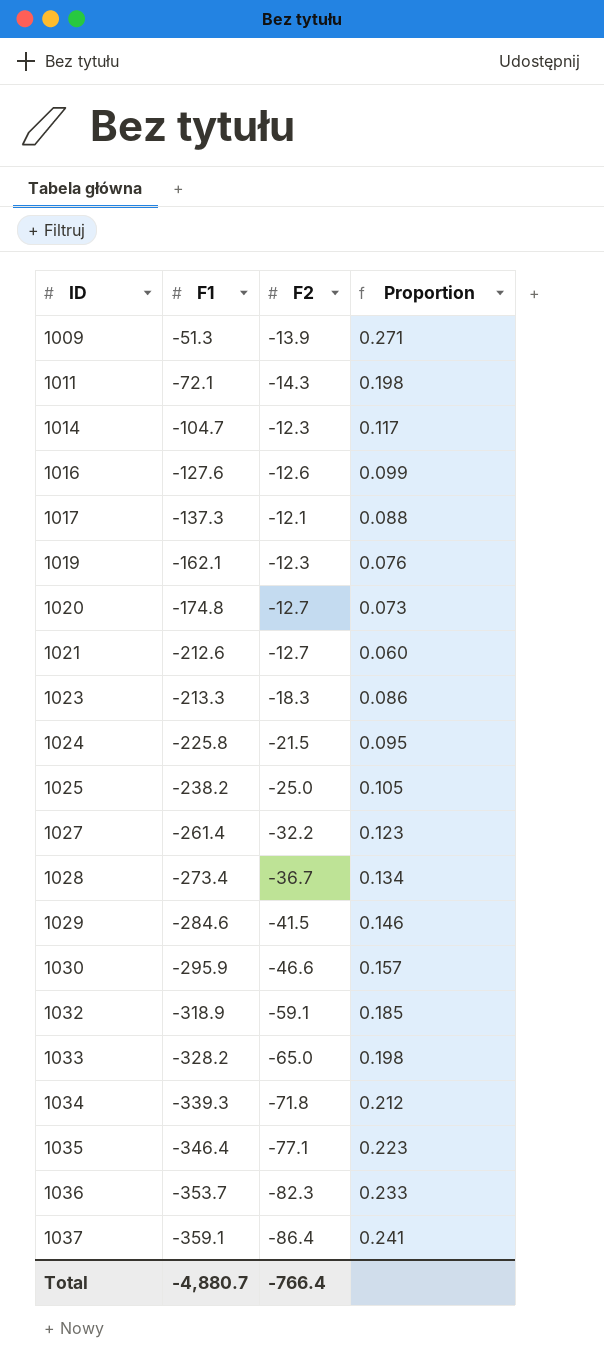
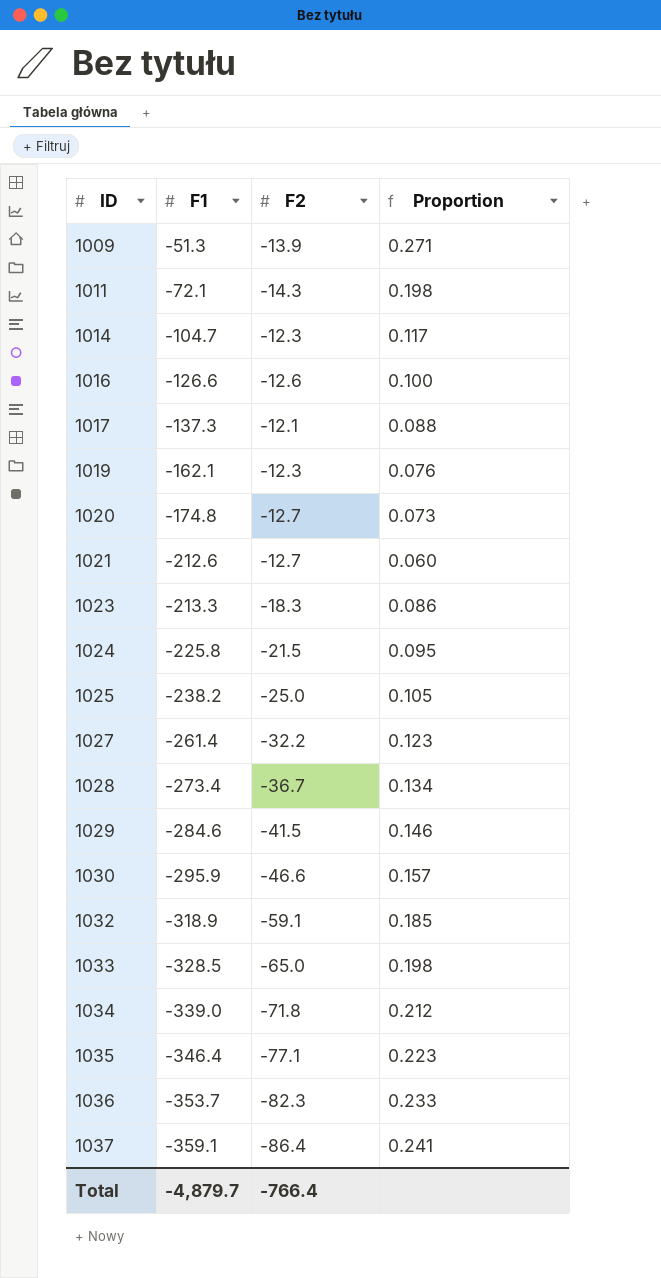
1016 | F1: -127.6 -> -126.6
1016 | Proportion: 0.099 -> 0.100
1033 | F1: -328.2 -> -328.5
1034 | F1: -339.3 -> -339.0
Total | F1: -4,880.7 -> -4,879.7

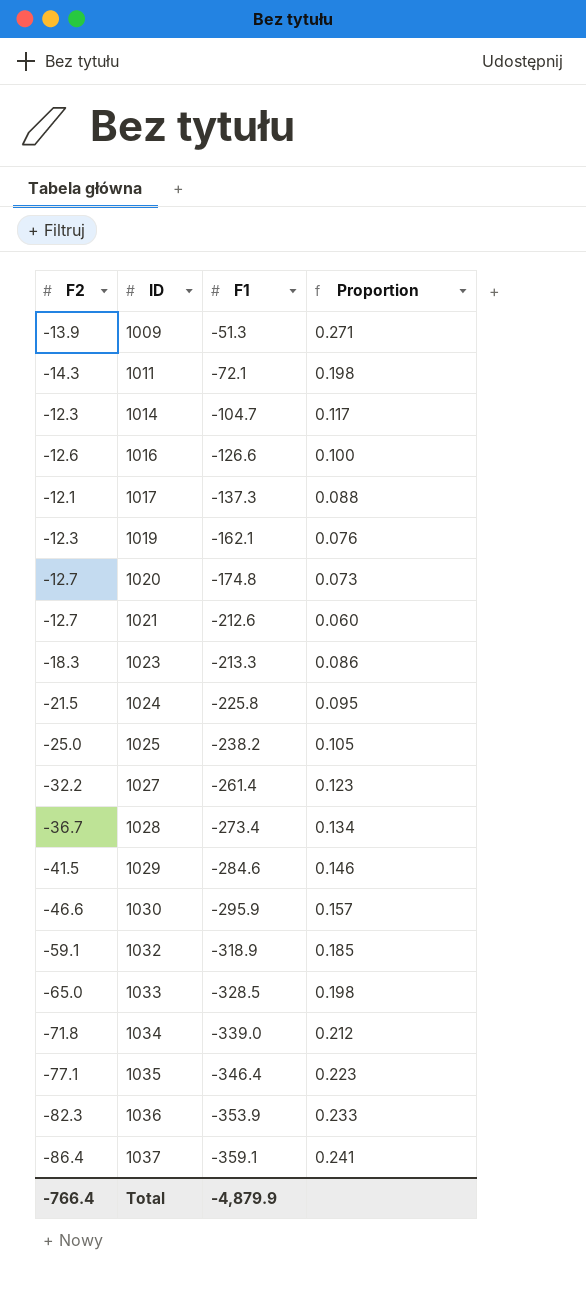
column F2 | position: 3 -> 1
1036 | F1: -353.7 -> -353.9
Total | F1: -4,879.7 -> -4,879.9

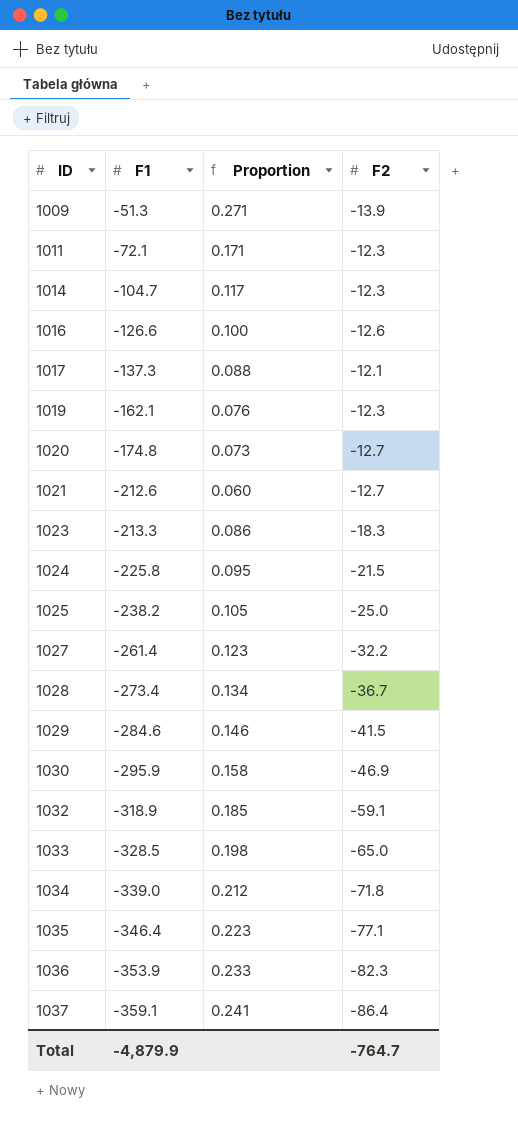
column F2 | position: 1 -> 4
1011 | Proportion: 0.198 -> 0.171
1011 | F2: -14.3 -> -12.3
1030 | Proportion: 0.157 -> 0.158
1030 | F2: -46.6 -> -46.9
Total | F2: -766.4 -> -764.7

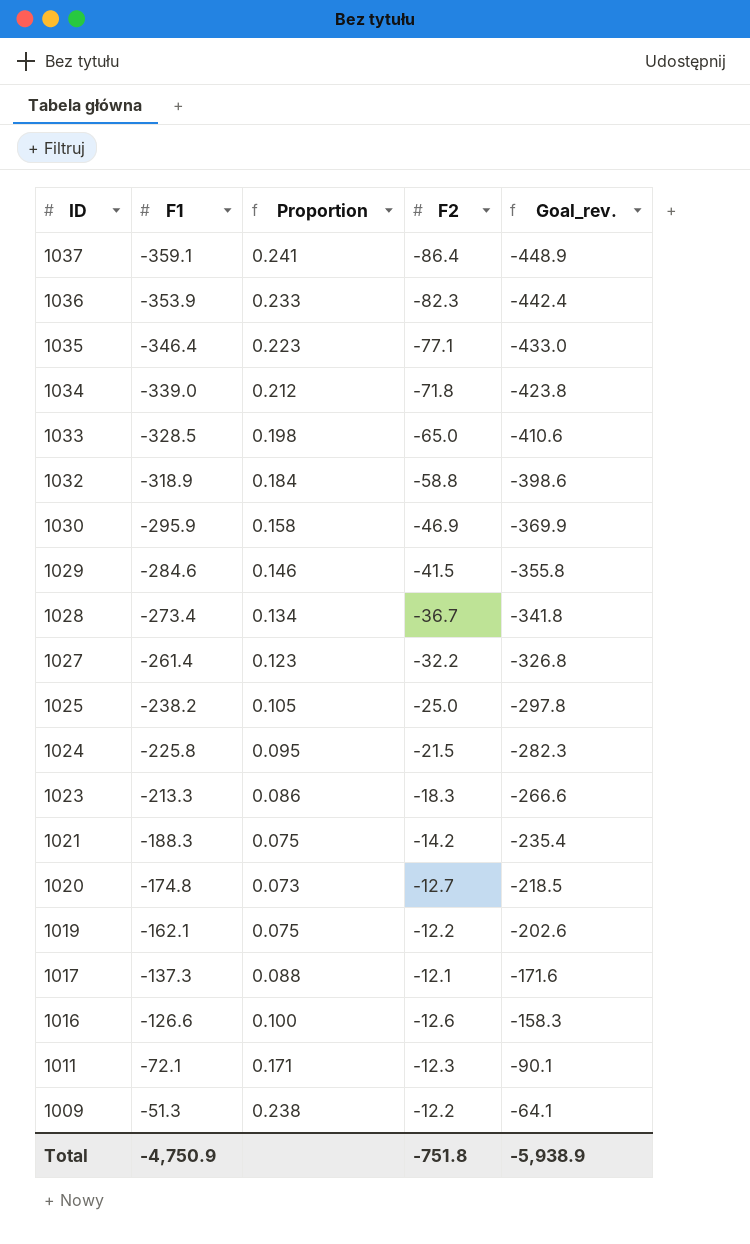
row order: ID ascending -> ID descending
column Goal_rev. | formula: none -> [F1] * 1.25
row 1014: -104.7 | 0.117 | -12.3 -> none
1032 | Proportion: 0.185 -> 0.184
1032 | F2: -59.1 -> -58.8
1021 | F1: -212.6 -> -188.3
1021 | Proportion: 0.060 -> 0.075
1021 | F2: -12.7 -> -14.2
1019 | Proportion: 0.076 -> 0.075
1019 | F2: -12.3 -> -12.2
1009 | Proportion: 0.271 -> 0.238
1009 | F2: -13.9 -> -12.2
Total | F1: -4,879.9 -> -4,750.9
Total | F2: -764.7 -> -751.8

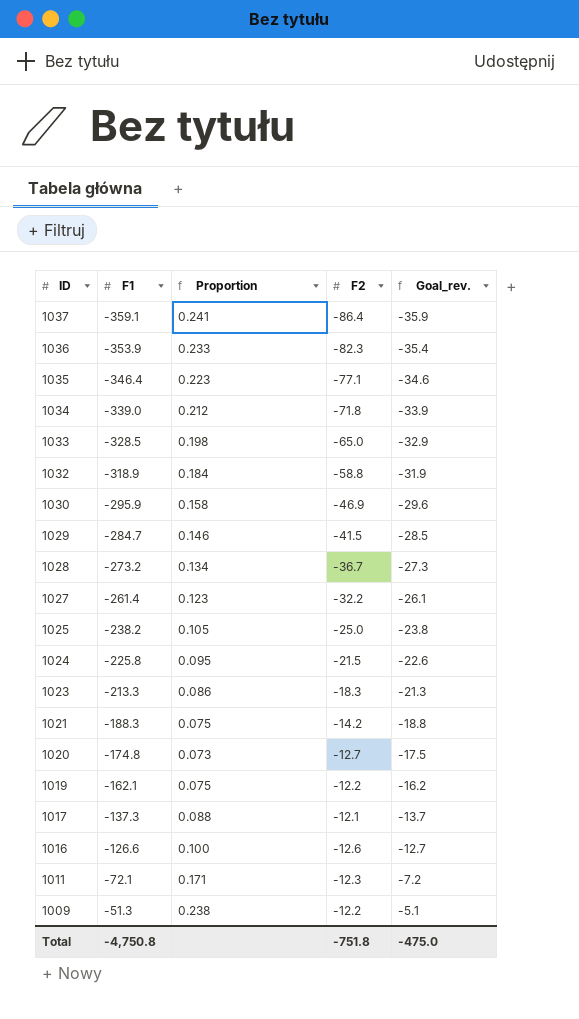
column Goal_rev. | formula: [F1] * 1.25 -> [F1] * 0.1
1029 | F1: -284.6 -> -284.7
1028 | F1: -273.4 -> -273.2
Total | F1: -4,750.9 -> -4,750.8
Total | Goal_rev.: -5,938.9 -> -475.0

